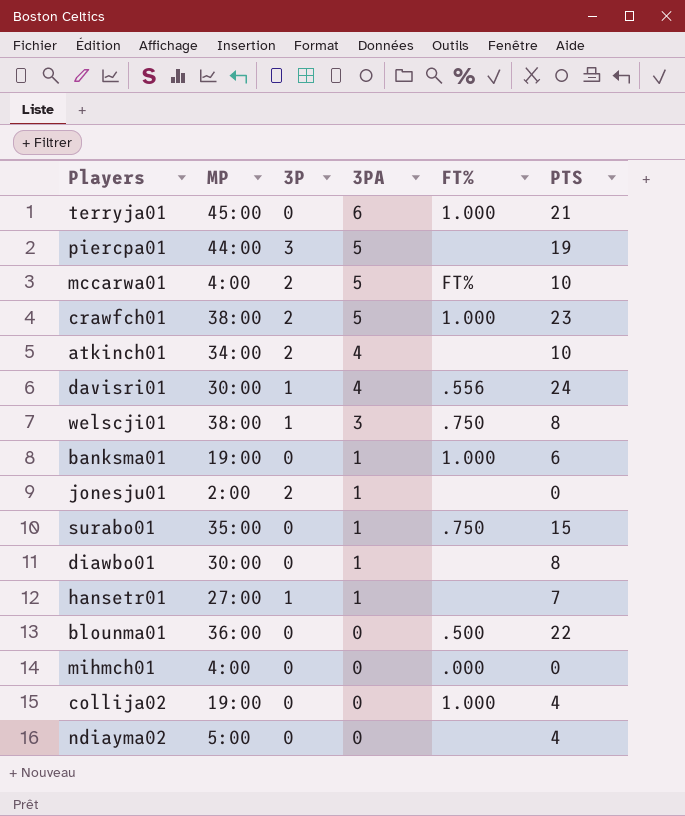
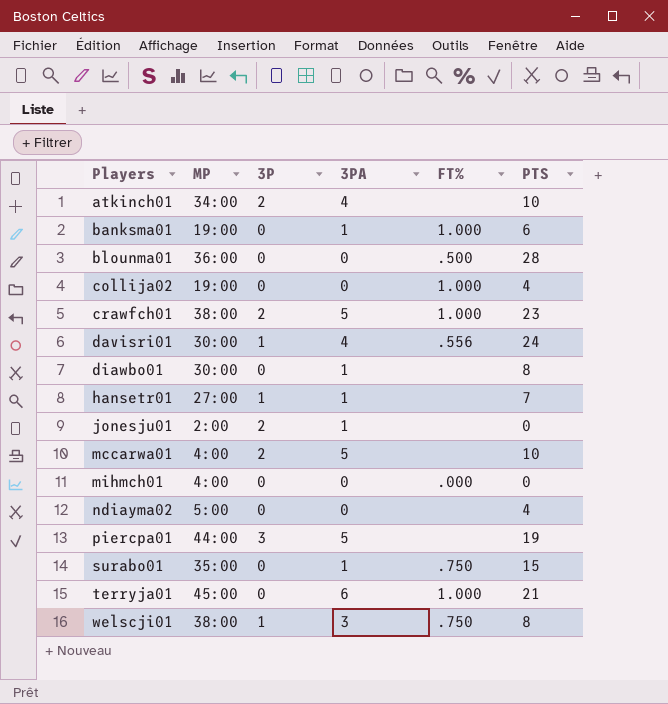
row order: 3PA descending -> Players ascending
blounma01 | PTS: 22 -> 28
mccarwa01 | FT%: FT% -> none

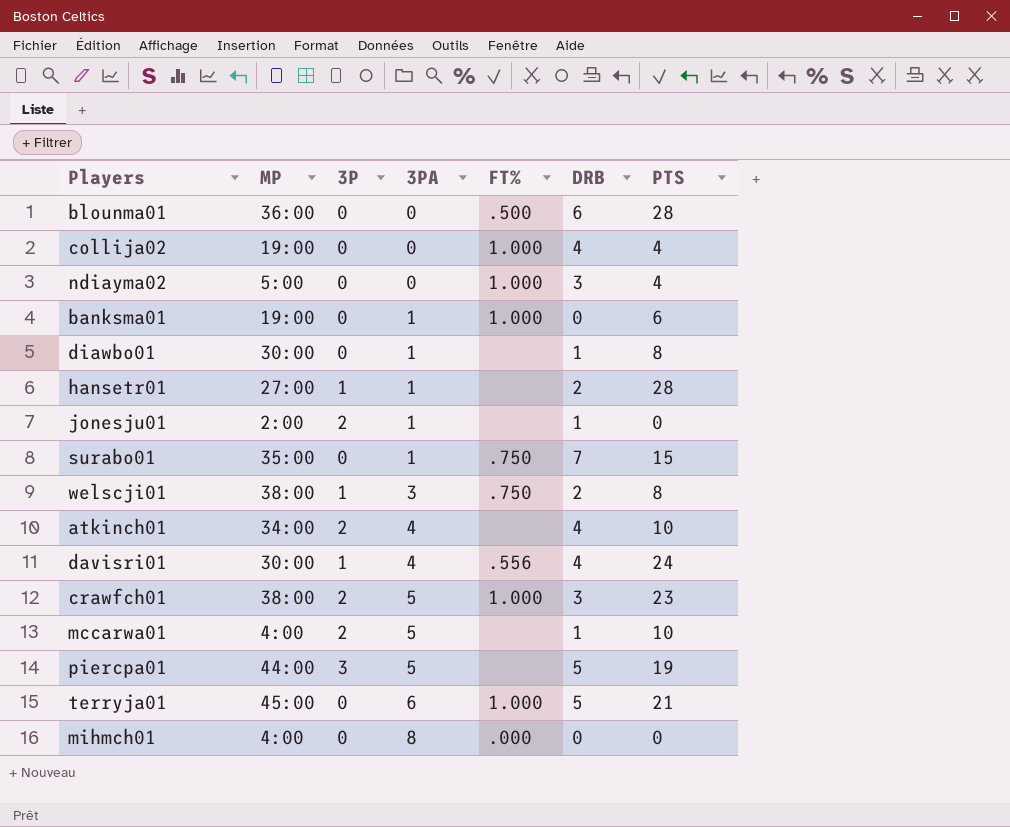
row order: Players ascending -> 3PA ascending
column DRB | position: none -> 6
ndiayma02 | FT%: none -> 1.000
hansetr01 | PTS: 7 -> 28
mihmch01 | 3PA: 0 -> 8

